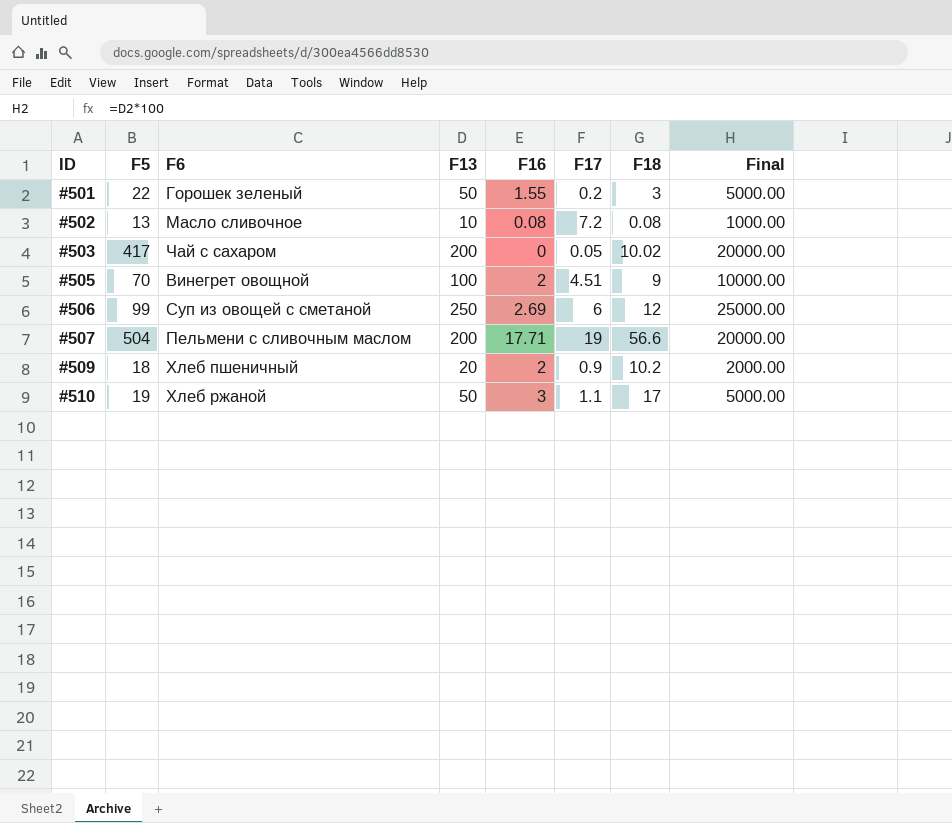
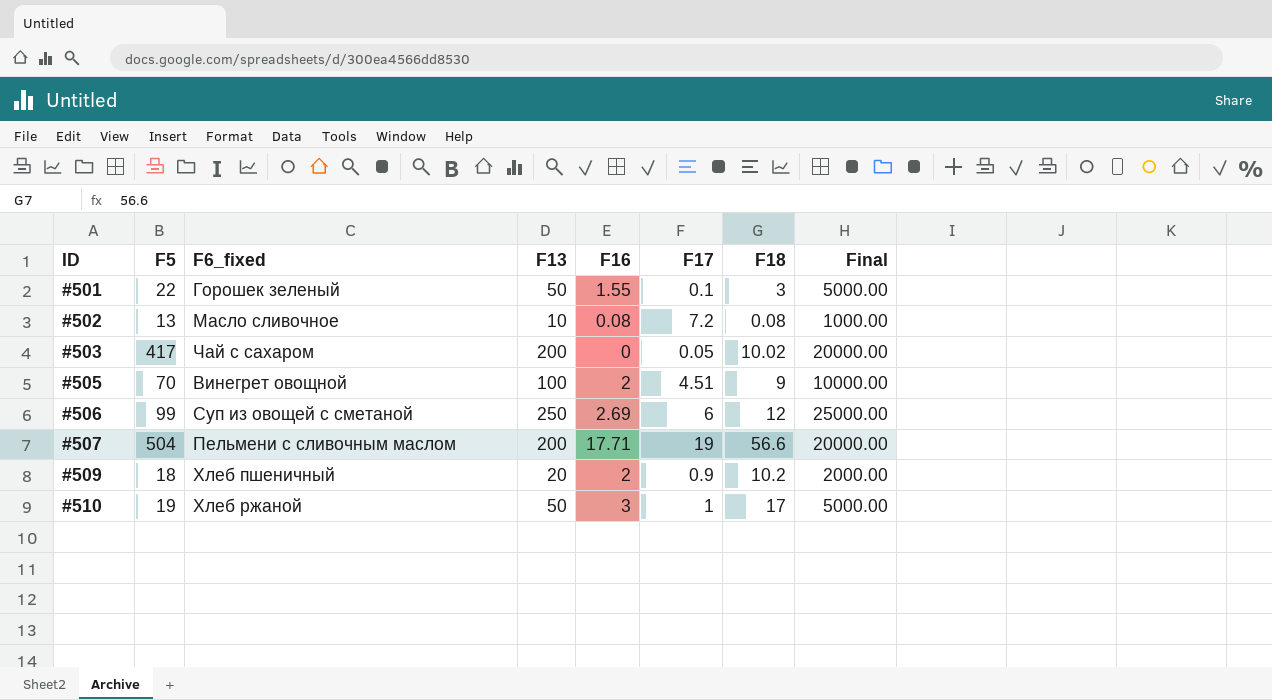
column name: F6 -> F6_fixed
#501 | F17: 0.2 -> 0.1
#510 | F17: 1.1 -> 1

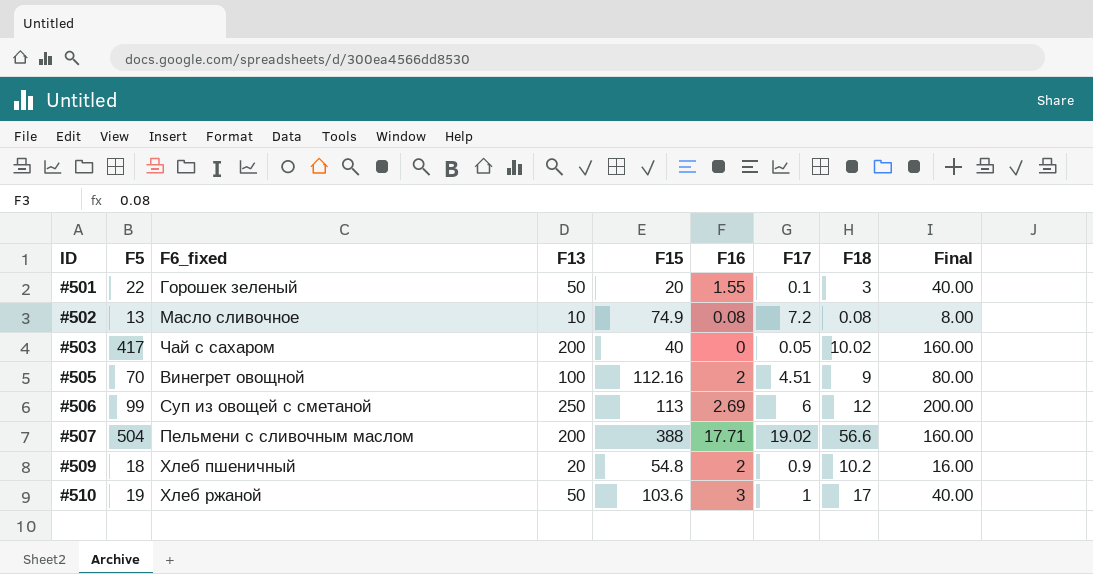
column F15 | position: none -> 5
column Final | formula: [F13] * 100 -> [F13] * 0.8
#507 | F17: 19 -> 19.02

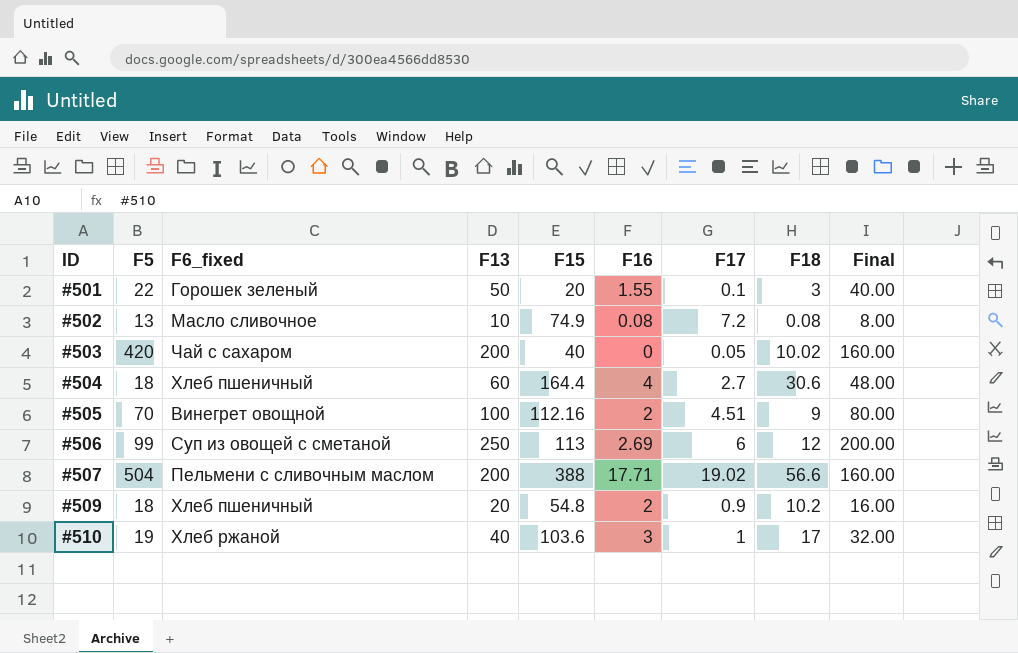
#503 | F5: 417 -> 420
row #504: none -> 18 | Хлеб пшеничный | 60 | 164.4 | 4 | 2.7 | 30.6 | 48.00
#510 | F13: 50 -> 40
#510 | Final: 40.00 -> 32.00

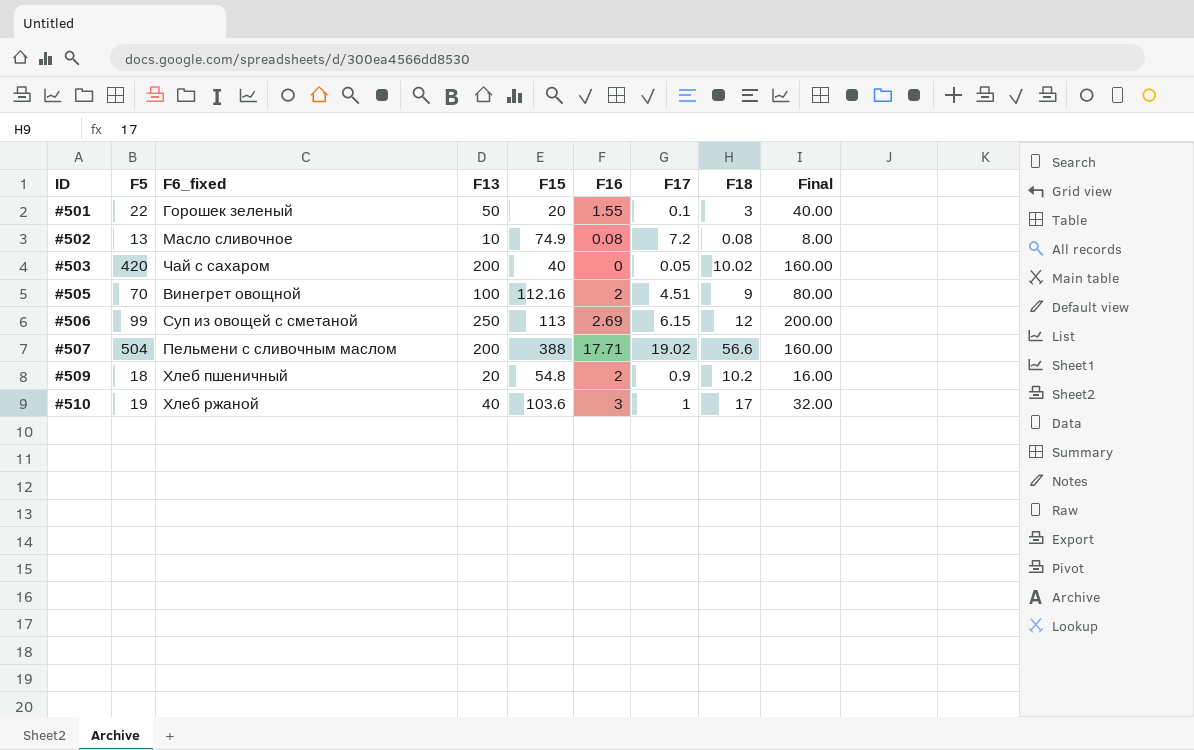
row #504: 18 | Хлеб пшеничный | 60 | 164.4 | 4 | 2.7 | 30.6 | 48.00 -> none
#506 | F17: 6 -> 6.15

